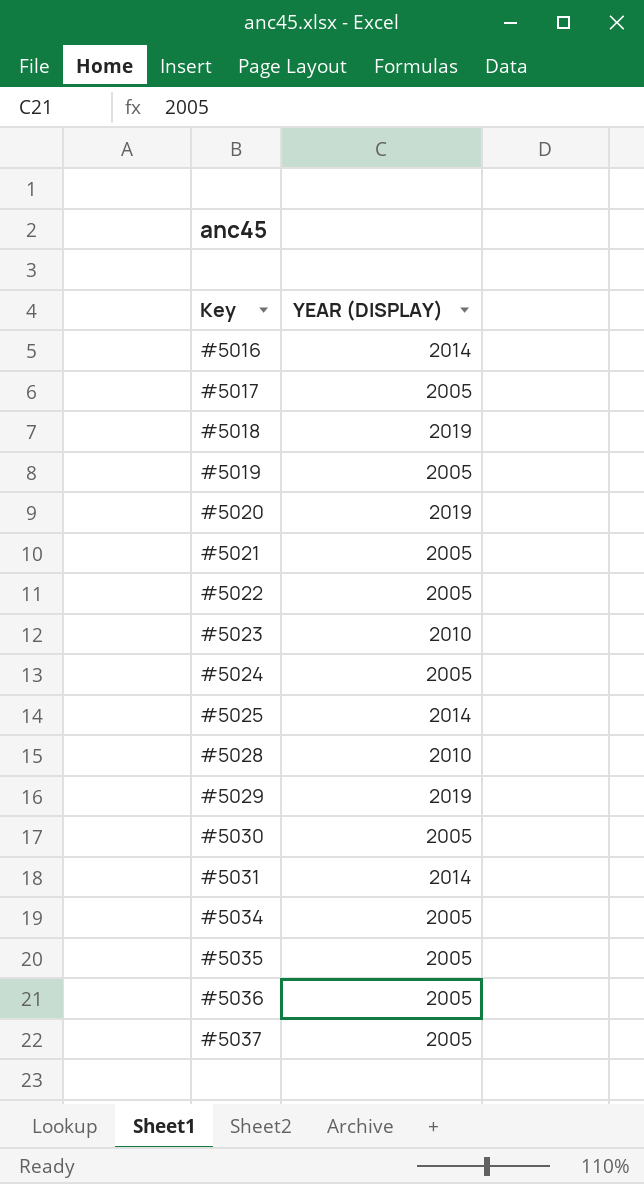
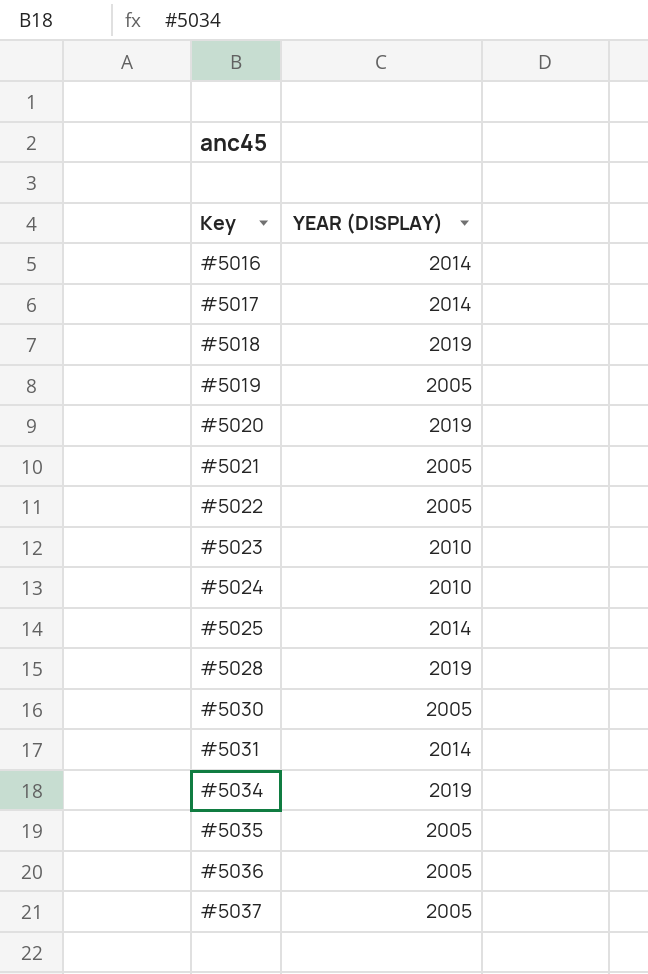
row #5029: 2019 -> none
#5017 | YEAR (DISPLAY): 2005 -> 2014
#5024 | YEAR (DISPLAY): 2005 -> 2010
#5028 | YEAR (DISPLAY): 2010 -> 2019
#5034 | YEAR (DISPLAY): 2005 -> 2019

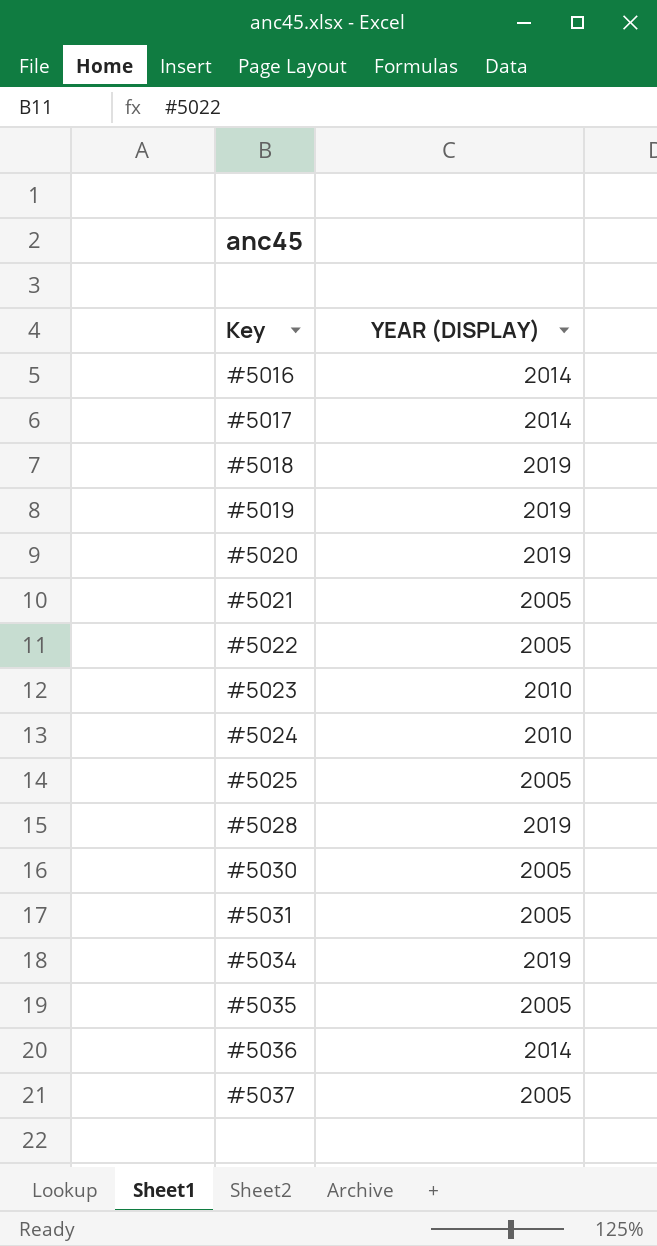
#5019 | YEAR (DISPLAY): 2005 -> 2019
#5025 | YEAR (DISPLAY): 2014 -> 2005
#5031 | YEAR (DISPLAY): 2014 -> 2005
#5036 | YEAR (DISPLAY): 2005 -> 2014

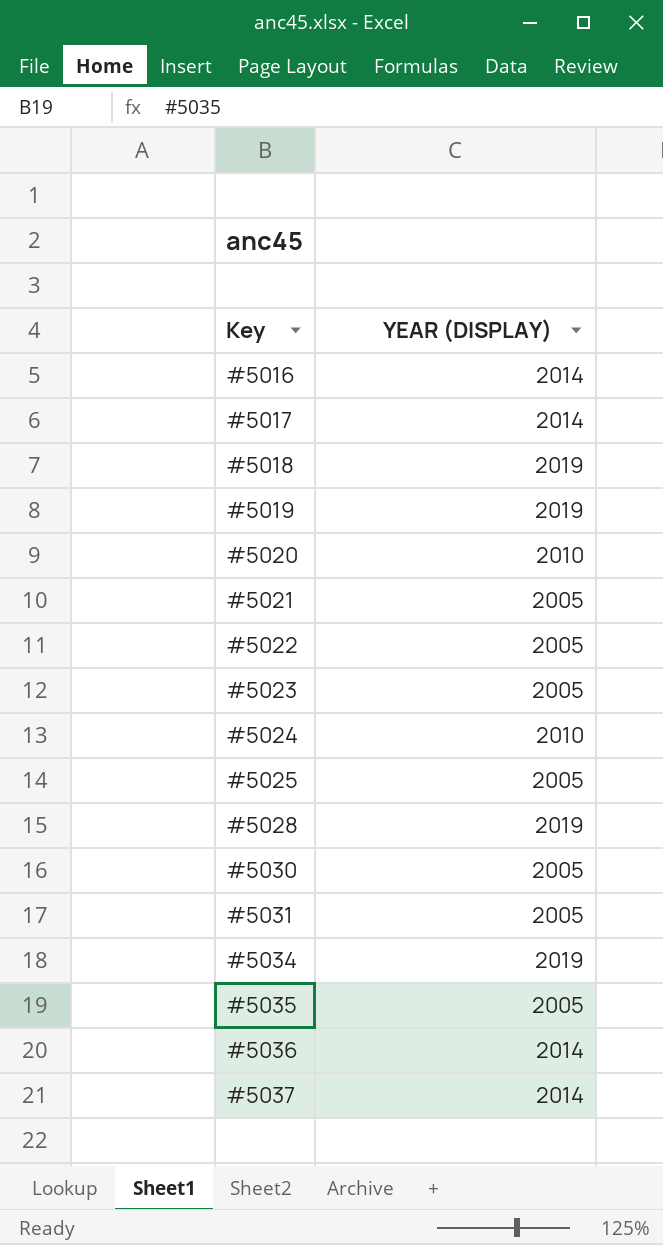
#5020 | YEAR (DISPLAY): 2019 -> 2010
#5023 | YEAR (DISPLAY): 2010 -> 2005
#5037 | YEAR (DISPLAY): 2005 -> 2014

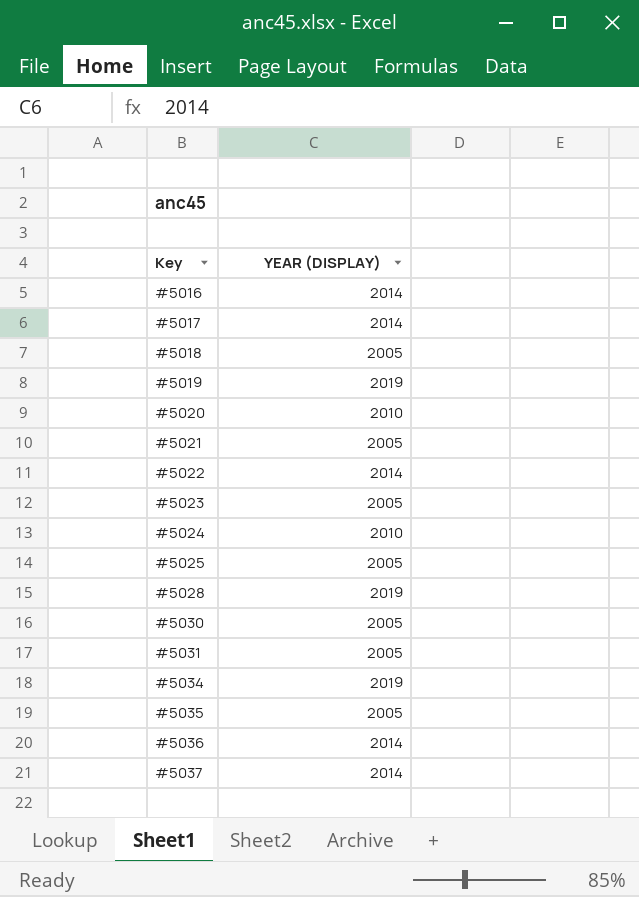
#5018 | YEAR (DISPLAY): 2019 -> 2005
#5022 | YEAR (DISPLAY): 2005 -> 2014

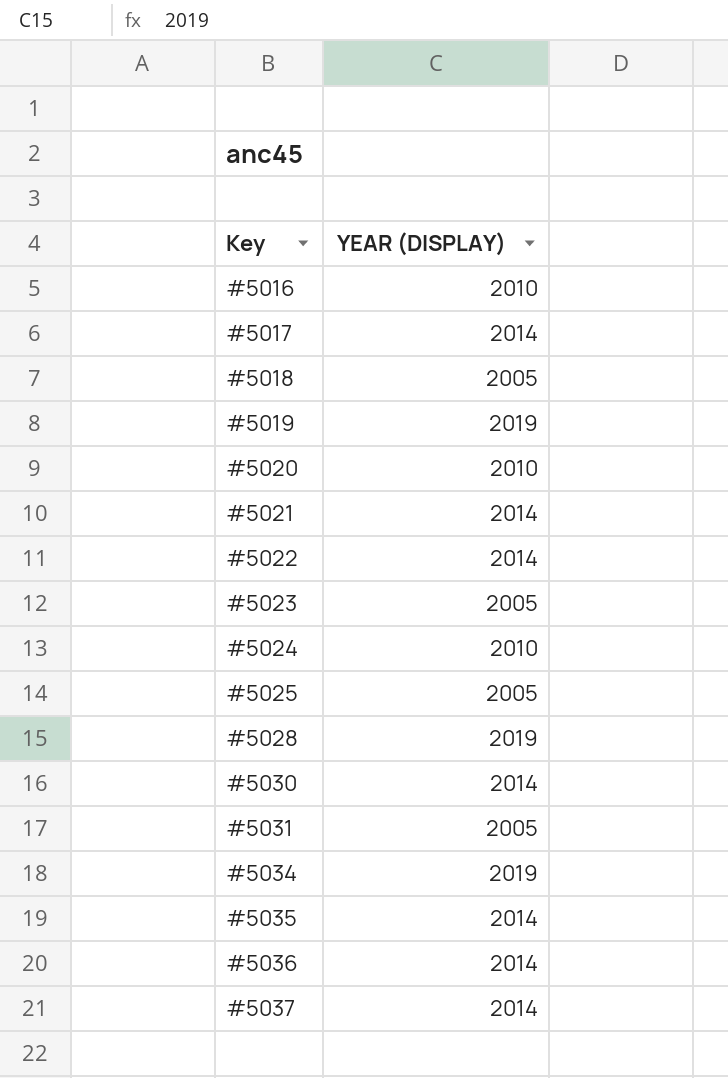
#5016 | YEAR (DISPLAY): 2014 -> 2010
#5021 | YEAR (DISPLAY): 2005 -> 2014
#5030 | YEAR (DISPLAY): 2005 -> 2014
#5035 | YEAR (DISPLAY): 2005 -> 2014

